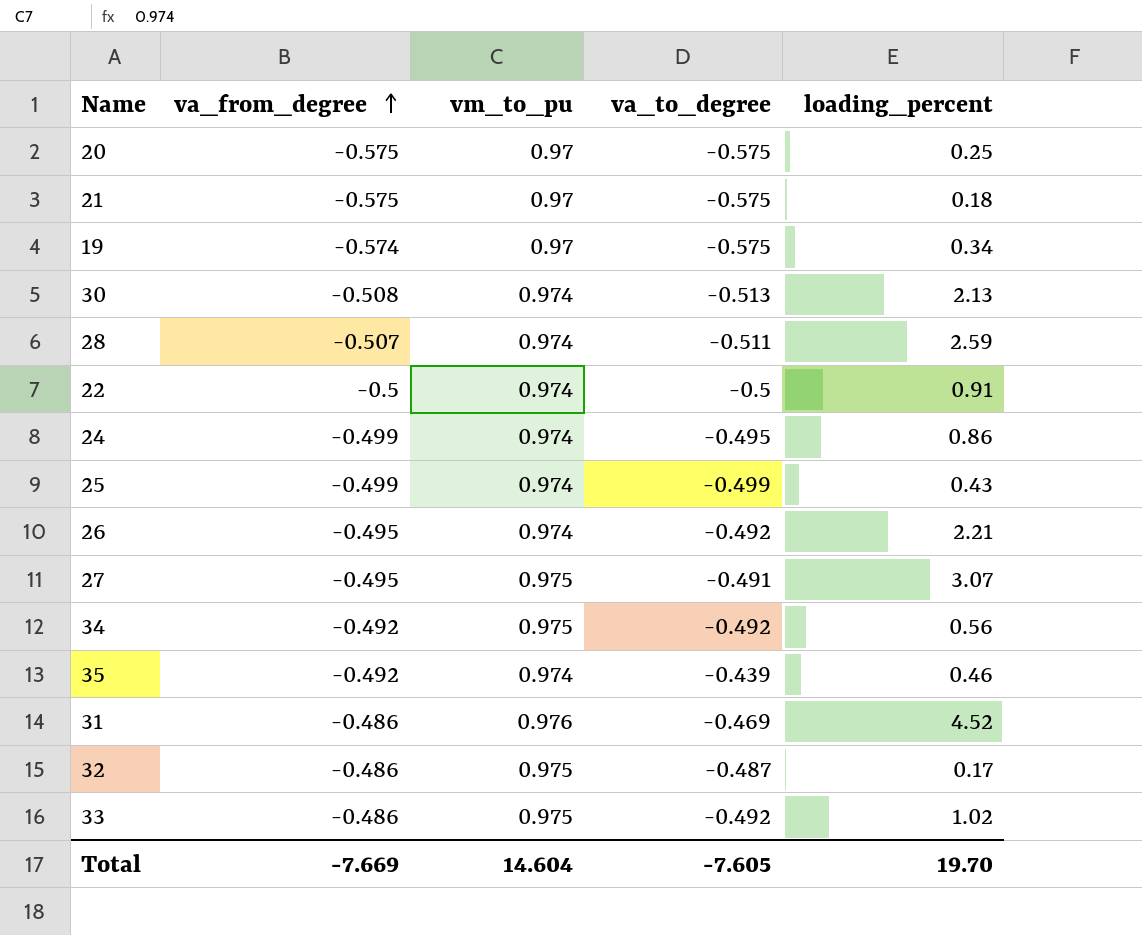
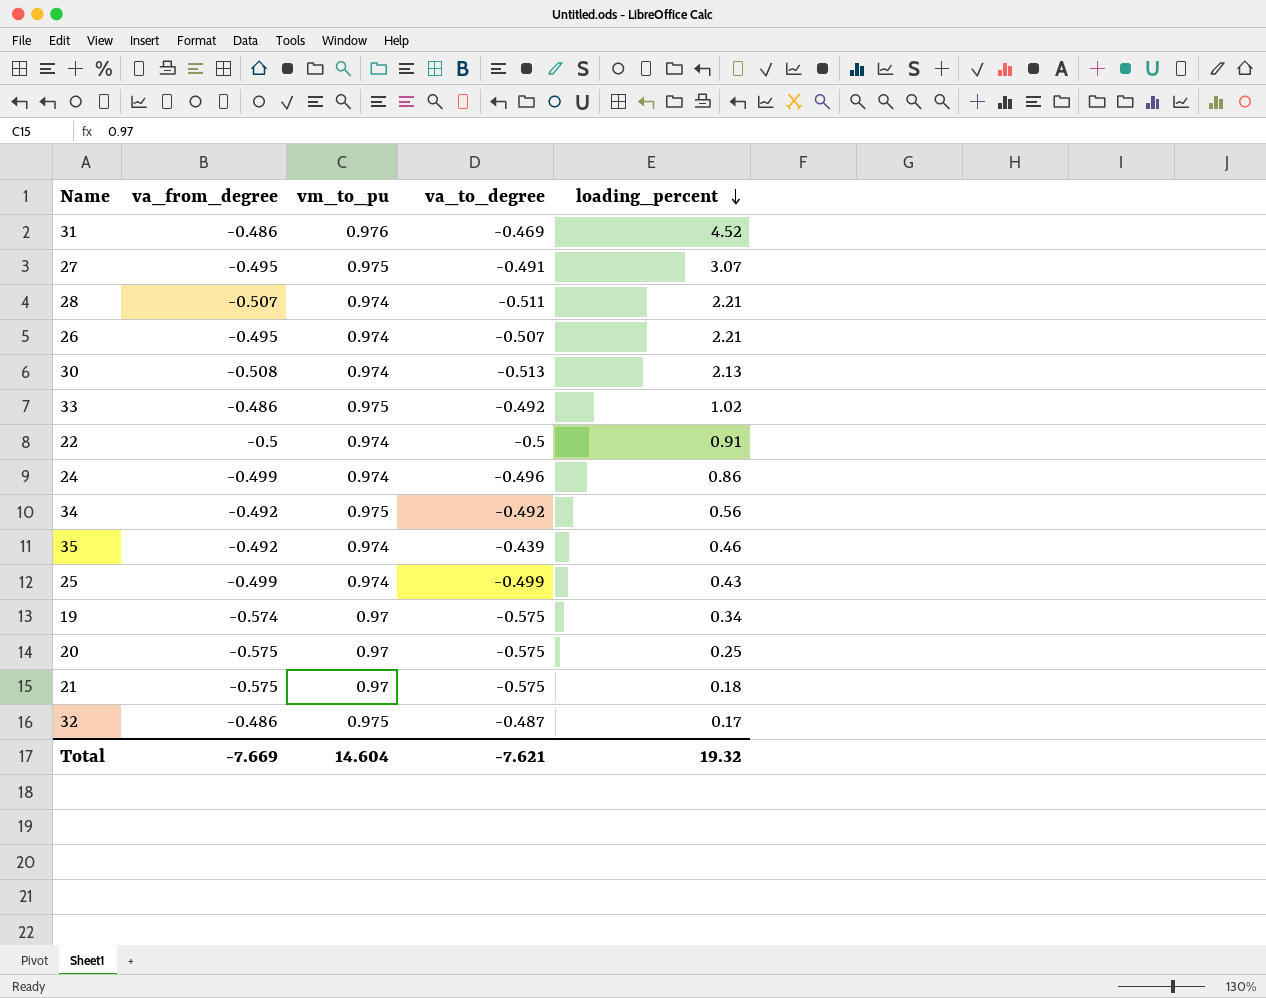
row order: va_from_degree ascending -> loading_percent descending
28 | loading_percent: 2.59 -> 2.21
26 | va_to_degree: -0.492 -> -0.507
24 | va_to_degree: -0.495 -> -0.496
Total | va_to_degree: -7.605 -> -7.621
Total | loading_percent: 19.70 -> 19.32

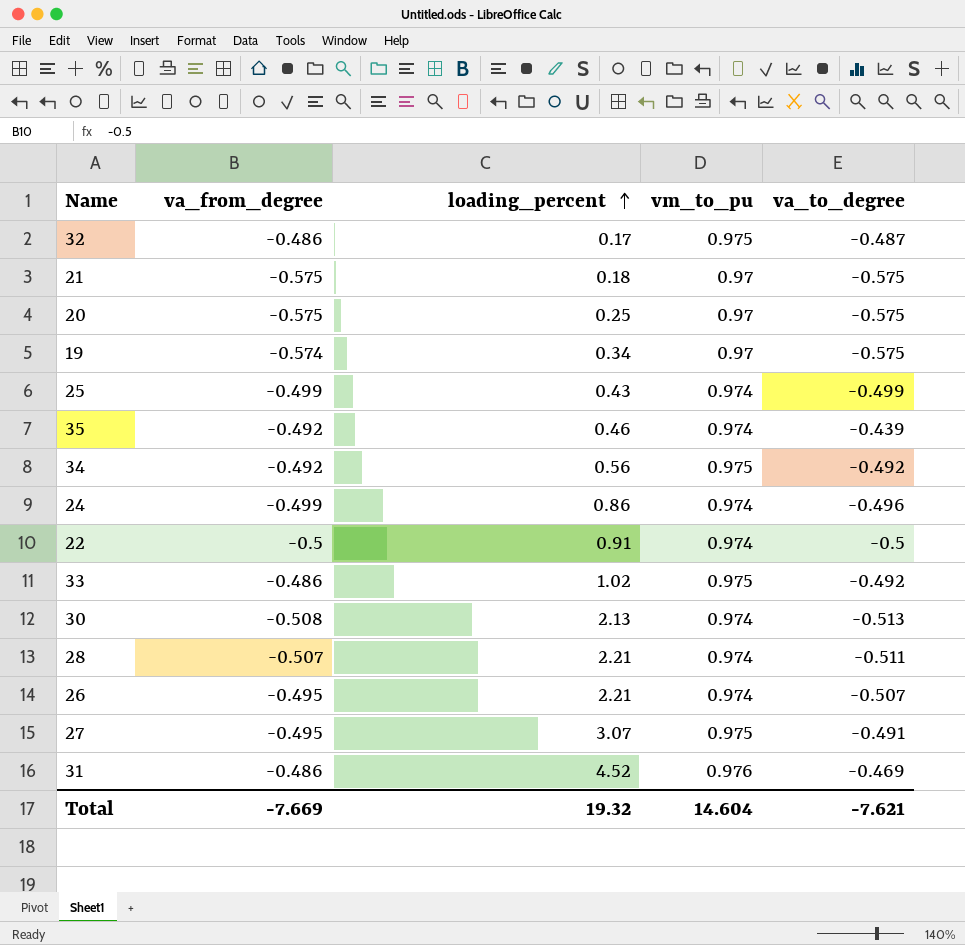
row order: loading_percent descending -> loading_percent ascending
column loading_percent | position: 5 -> 3

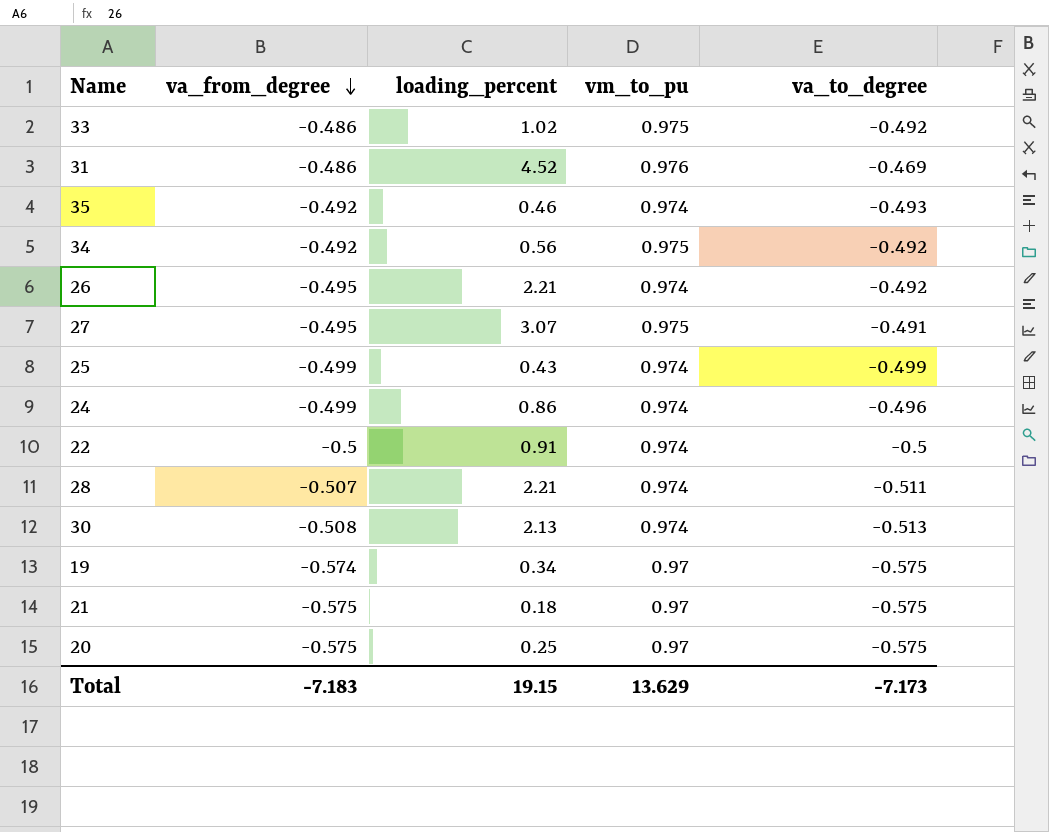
row order: loading_percent ascending -> va_from_degree descending
row 32: -0.486 | 0.17 | 0.975 | -0.487 -> none
35 | va_to_degree: -0.439 -> -0.493
26 | va_to_degree: -0.507 -> -0.492
Total | va_from_degree: -7.669 -> -7.183
Total | loading_percent: 19.32 -> 19.15
Total | vm_to_pu: 14.604 -> 13.629
Total | va_to_degree: -7.621 -> -7.173

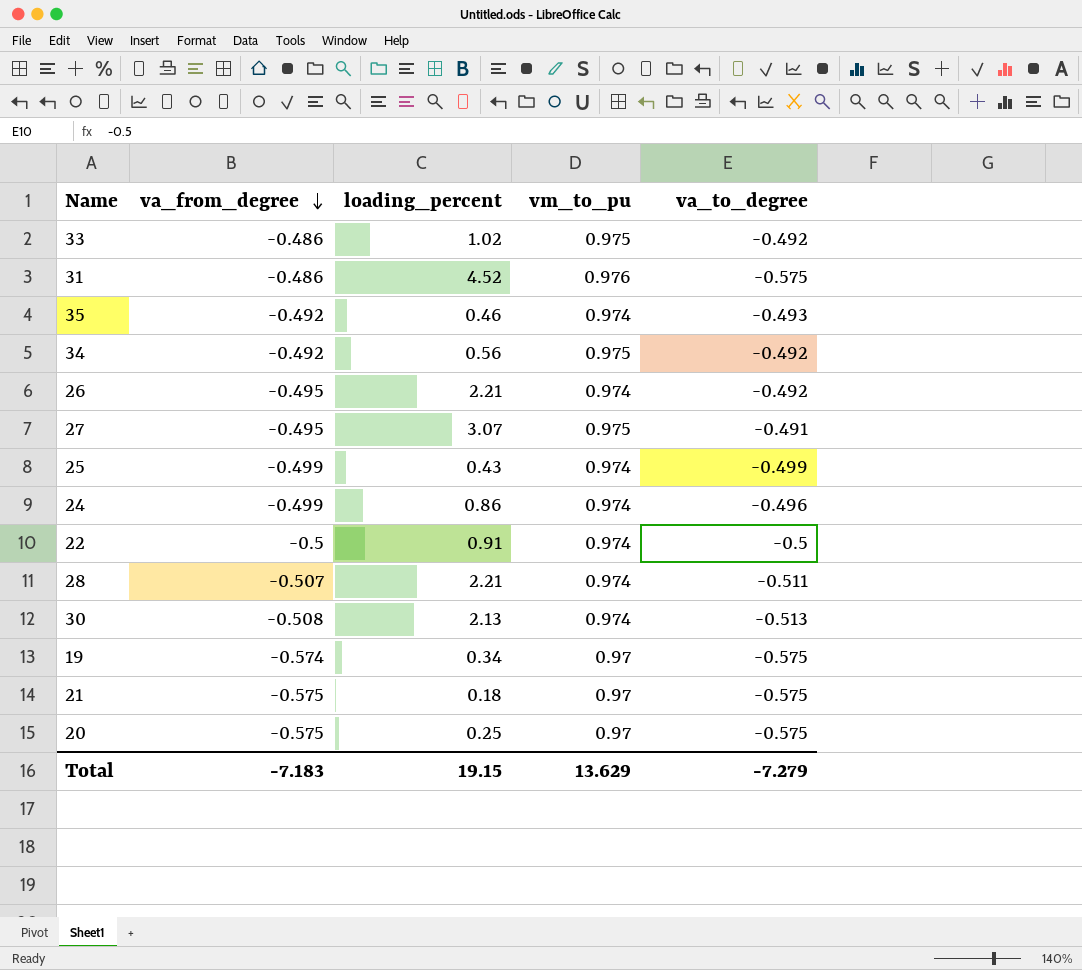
31 | va_to_degree: -0.469 -> -0.575
Total | va_to_degree: -7.173 -> -7.279

